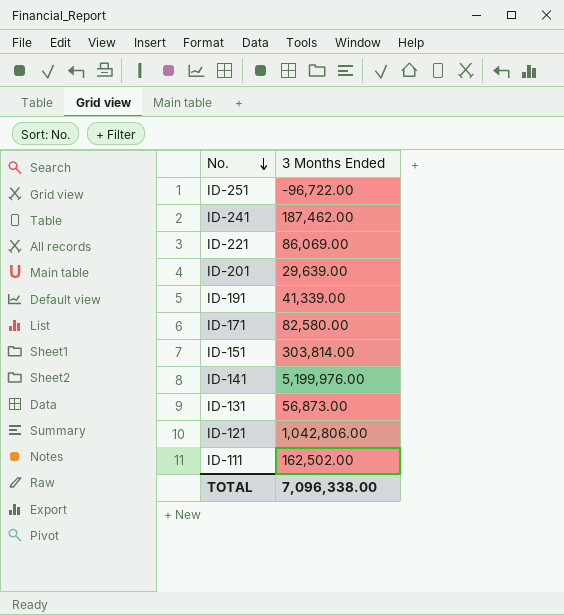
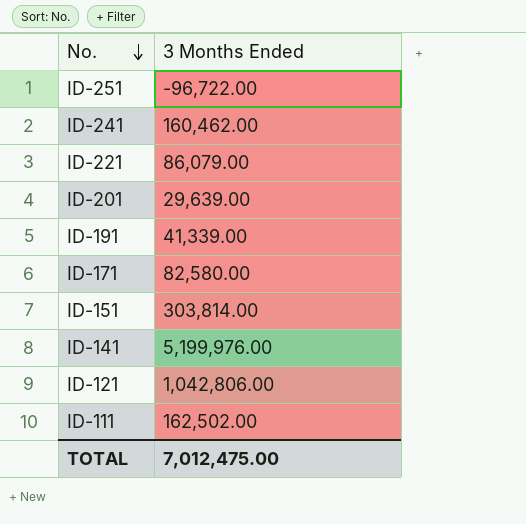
row ID-131: 56,873.00 -> none
ID-241 | 3 Months Ended: 187,462.00 -> 160,462.00
ID-221 | 3 Months Ended: 86,069.00 -> 86,079.00
TOTAL | 3 Months Ended: 7,096,338.00 -> 7,012,475.00

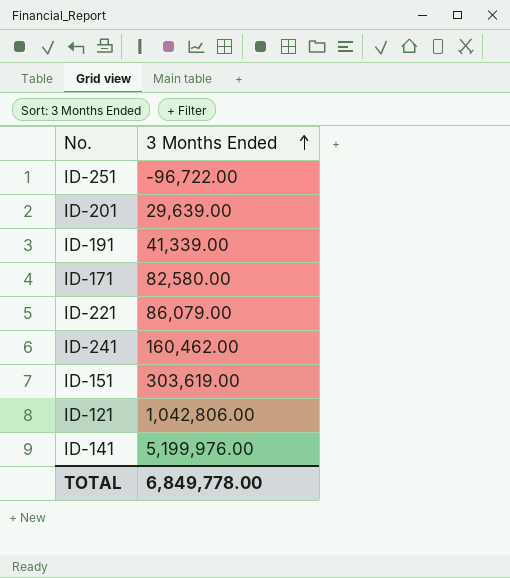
row order: No. descending -> 3 Months Ended ascending
row ID-111: 162,502.00 -> none
ID-151 | 3 Months Ended: 303,814.00 -> 303,619.00
TOTAL | 3 Months Ended: 7,012,475.00 -> 6,849,778.00

